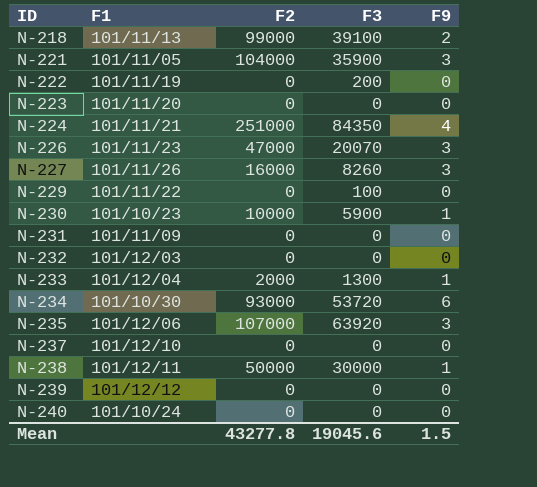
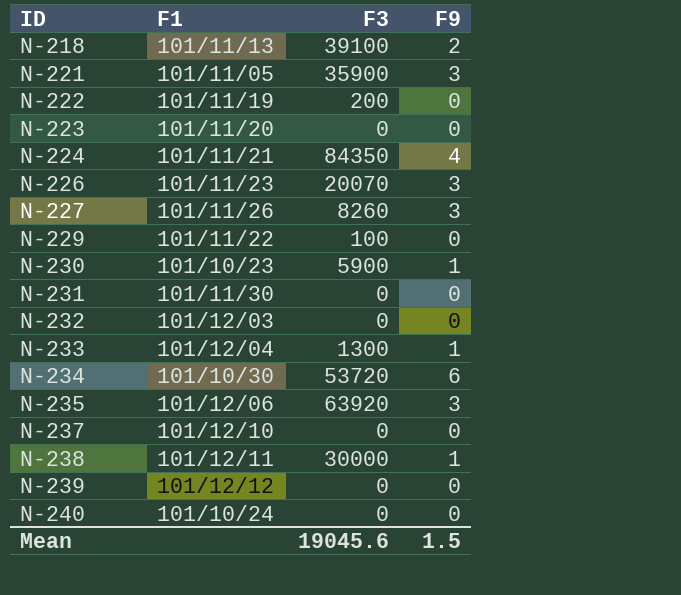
column F2 | position: 3 -> none
N-231 | F1: 101/11/09 -> 101/11/30

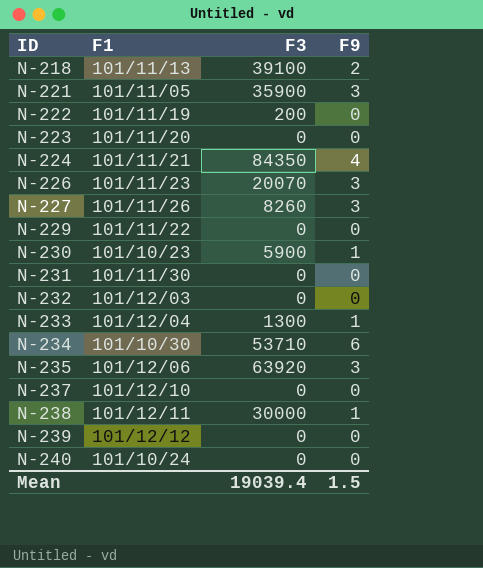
N-229 | F3: 100 -> 0
N-234 | F3: 53720 -> 53710
Mean | F3: 19045.6 -> 19039.4

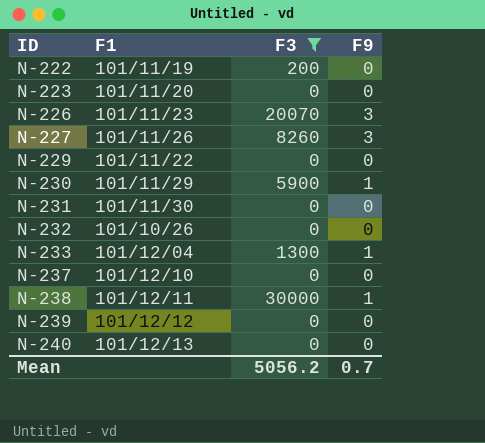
filter: none -> F3 <= 30000
N-230 | F1: 101/10/23 -> 101/11/29
N-232 | F1: 101/12/03 -> 101/10/26
N-240 | F1: 101/10/24 -> 101/12/13
Mean | F3: 19039.4 -> 5056.2
Mean | F9: 1.5 -> 0.7

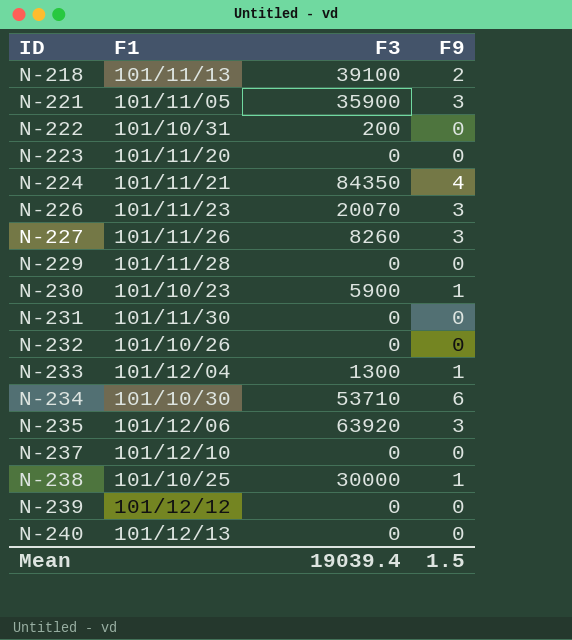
filter: F3 <= 30000 -> none
N-222 | F1: 101/11/19 -> 101/10/31
N-229 | F1: 101/11/22 -> 101/11/28
N-230 | F1: 101/11/29 -> 101/10/23
N-238 | F1: 101/12/11 -> 101/10/25
Mean | F3: 5056.2 -> 19039.4
Mean | F9: 0.7 -> 1.5

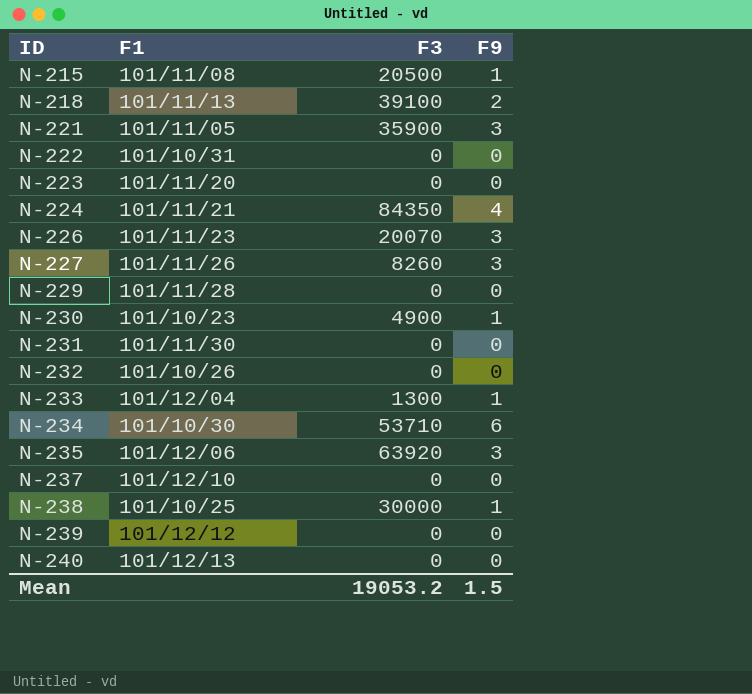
row N-215: none -> 101/11/08 | 20500 | 1
N-222 | F3: 200 -> 0
N-230 | F3: 5900 -> 4900
Mean | F3: 19039.4 -> 19053.2

